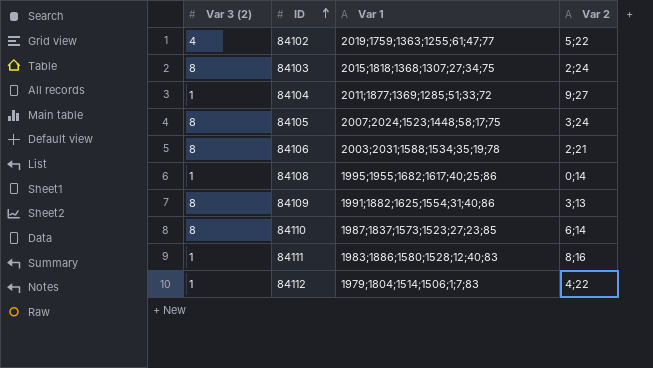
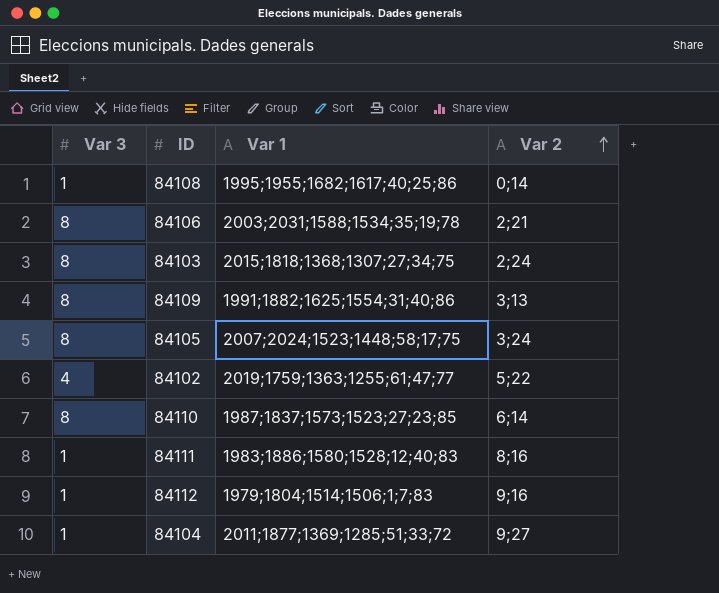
row order: ID ascending -> Var 2 ascending
column name: Var 3 (2) -> Var 3
84112 | Var 2: 4;22 -> 9;16

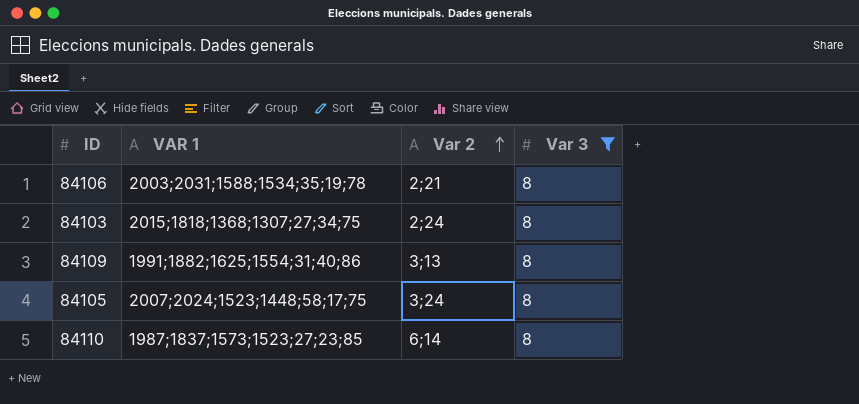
filter: none -> Var 3 = 8
column name: Var 1 -> VAR 1
column Var 3 | position: 1 -> 4

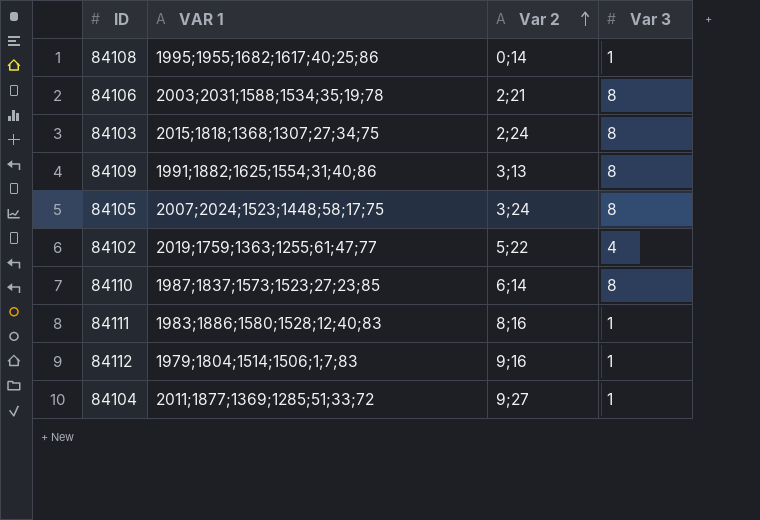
filter: Var 3 = 8 -> none

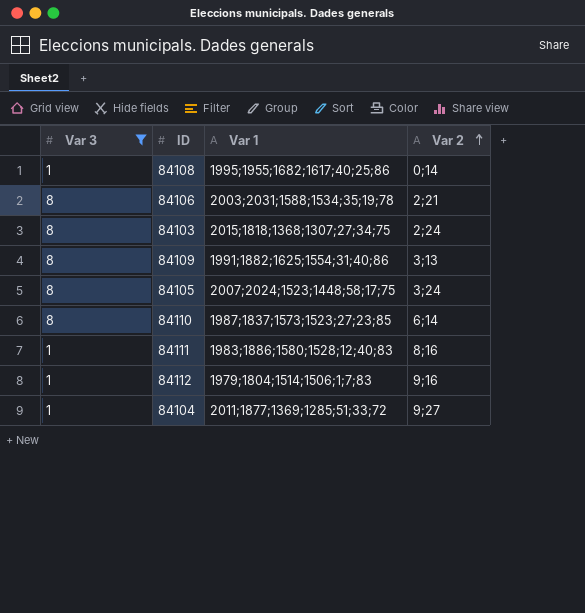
filter: none -> Var 3 != 4
column Var 3 | position: 4 -> 1
column name: VAR 1 -> Var 1

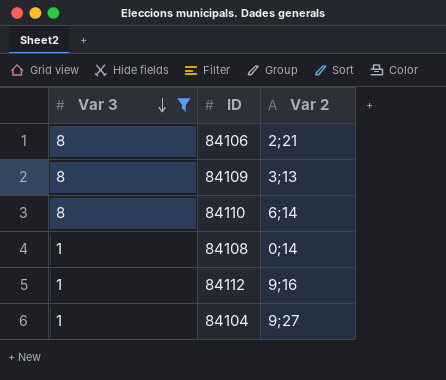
row order: Var 2 ascending -> Var 3 descending
column Var 1 | position: 3 -> none
row 84103: 8 | 2015;1818;1368;1307;27;34;75 | 2;24 -> none
row 84105: 8 | 2007;2024;1523;1448;58;17;75 | 3;24 -> none
row 84111: 1 | 1983;1886;1580;1528;12;40;83 | 8;16 -> none

